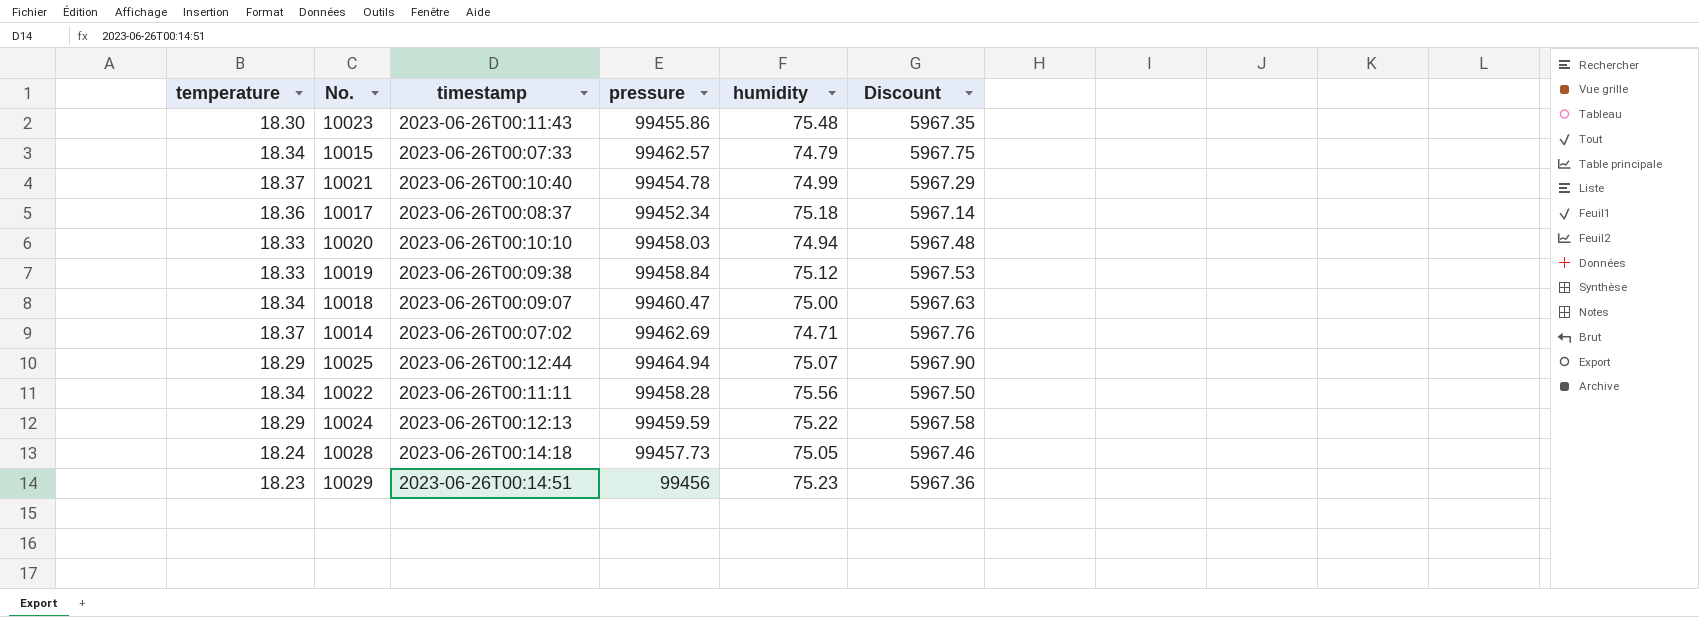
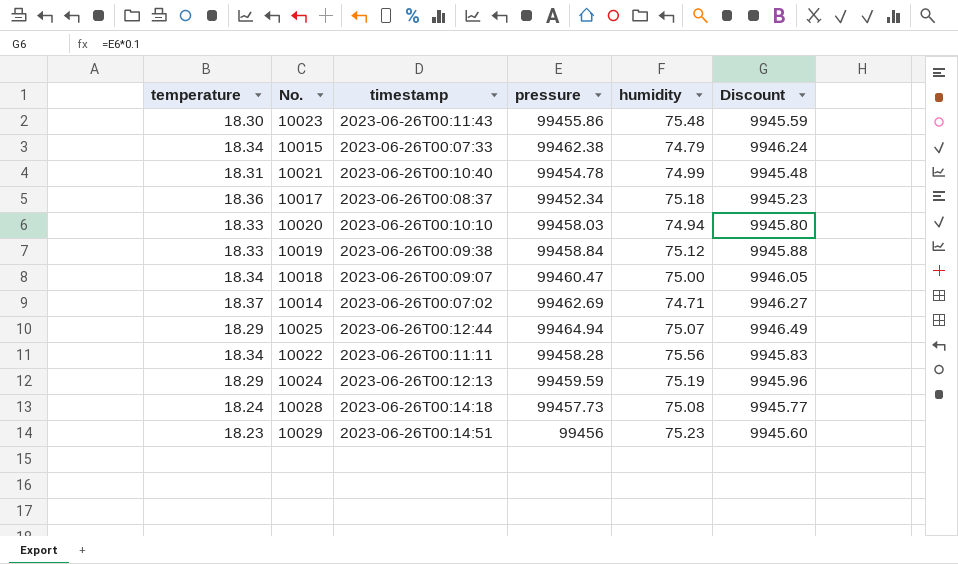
column Discount | formula: [pressure] * 0.06 -> [pressure] * 0.1
10015 | pressure: 99462.57 -> 99462.38
10021 | temperature: 18.37 -> 18.31
10024 | humidity: 75.22 -> 75.19
10028 | humidity: 75.05 -> 75.08

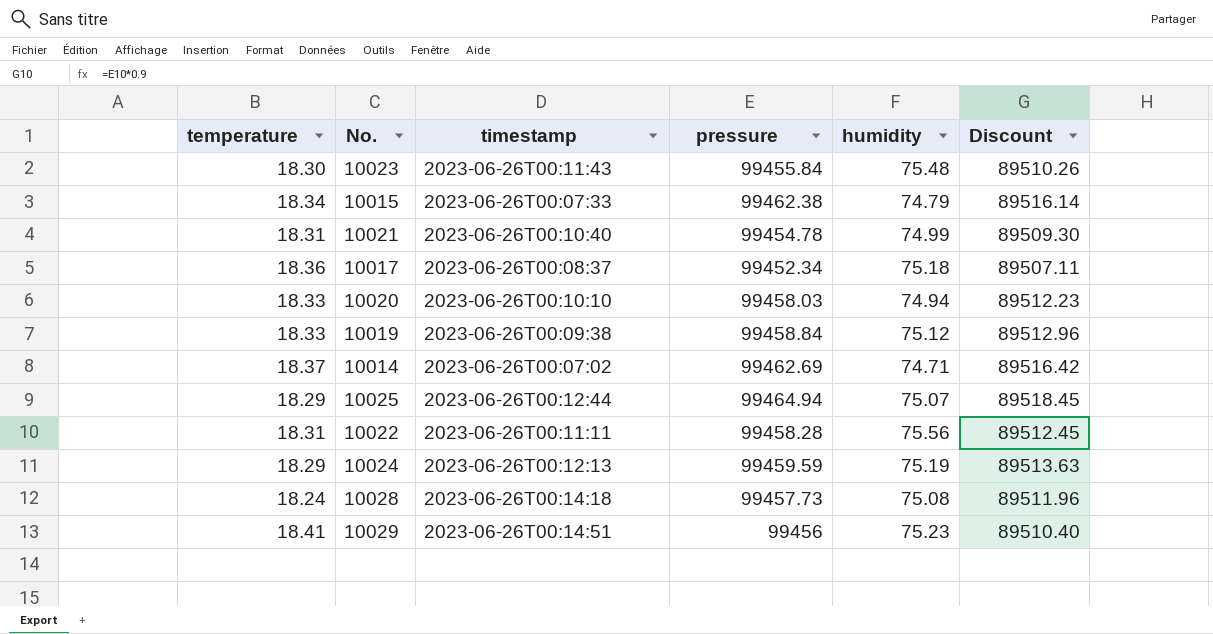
column Discount | formula: [pressure] * 0.1 -> [pressure] * 0.9
row 10018: 18.34 | 2023-06-26T00:09:07 | 99460.47 | 75.00 | 9946.05 -> none
10023 | pressure: 99455.86 -> 99455.84
10022 | temperature: 18.34 -> 18.31
10029 | temperature: 18.23 -> 18.41

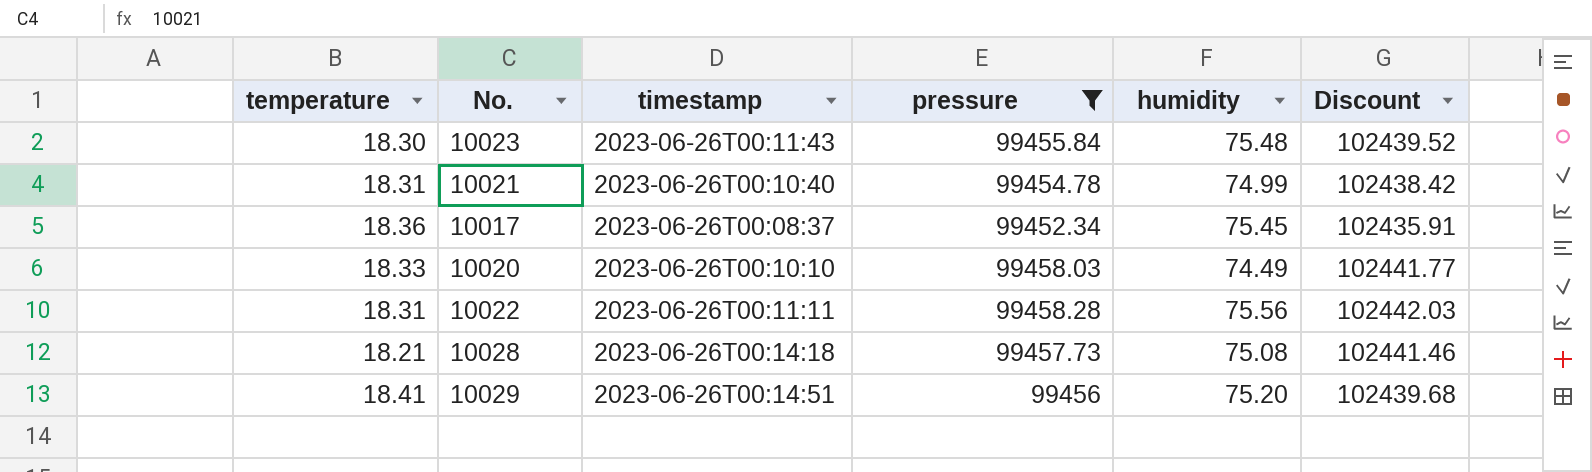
filter: none -> pressure <= 99458.28
column Discount | formula: [pressure] * 0.9 -> [pressure] * 1.03
10017 | humidity: 75.18 -> 75.45
10020 | humidity: 74.94 -> 74.49
10028 | temperature: 18.24 -> 18.21
10029 | humidity: 75.23 -> 75.20

